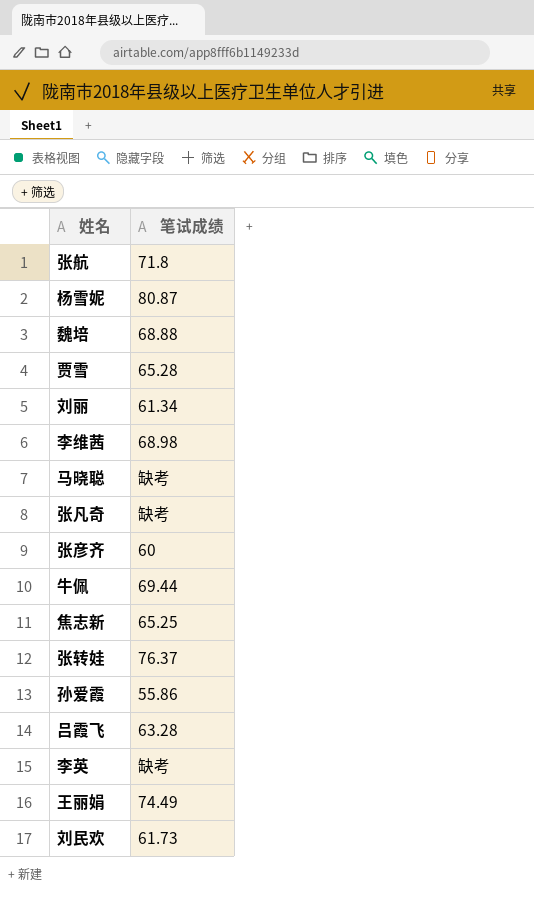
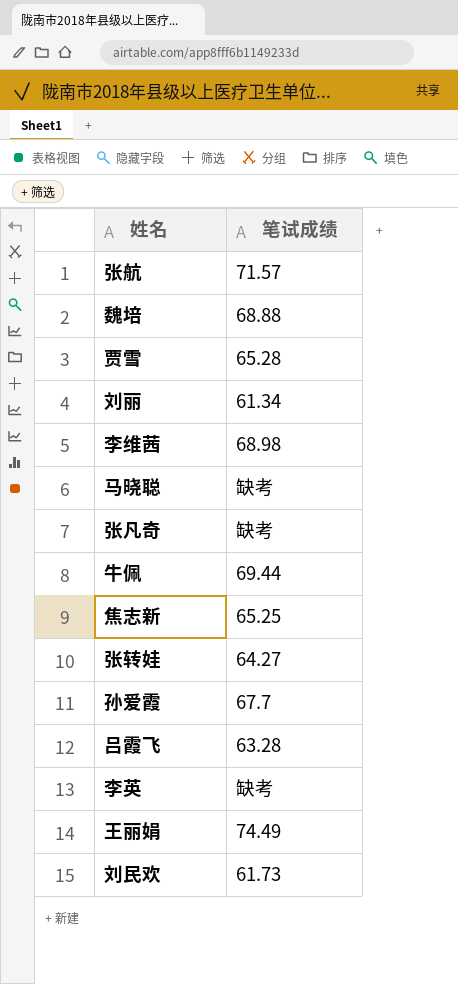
row 杨雪妮: 80.87 -> none
row 张彦齐: 60 -> none
张航 | 笔试成绩: 71.8 -> 71.57
张转娃 | 笔试成绩: 76.37 -> 64.27
孙爱霞 | 笔试成绩: 55.86 -> 67.7

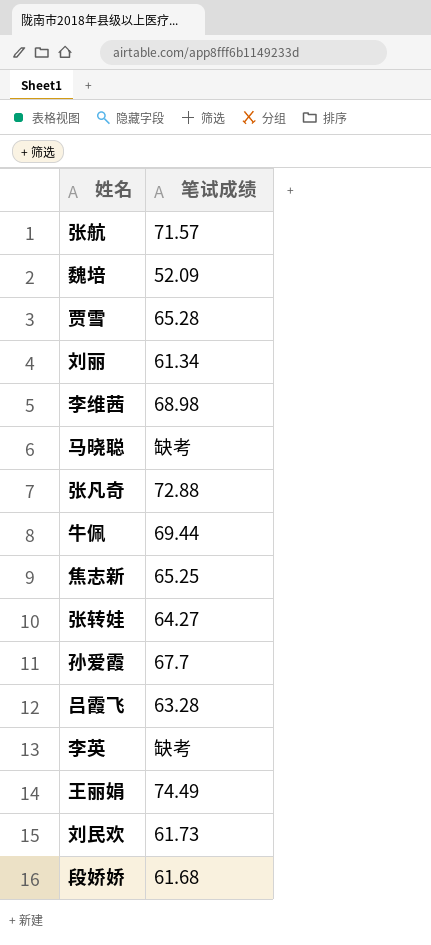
魏培 | 笔试成绩: 68.88 -> 52.09
张凡奇 | 笔试成绩: 缺考 -> 72.88
row 段娇娇: none -> 61.68

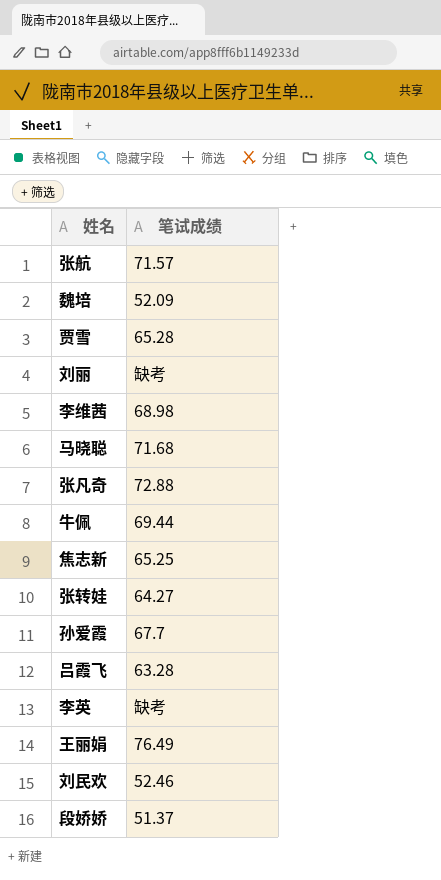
刘丽 | 笔试成绩: 61.34 -> 缺考
马晓聪 | 笔试成绩: 缺考 -> 71.68
王丽娟 | 笔试成绩: 74.49 -> 76.49
刘民欢 | 笔试成绩: 61.73 -> 52.46
段娇娇 | 笔试成绩: 61.68 -> 51.37

